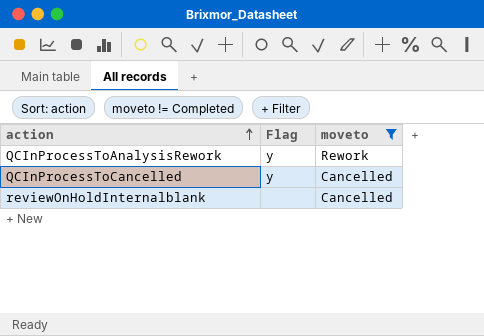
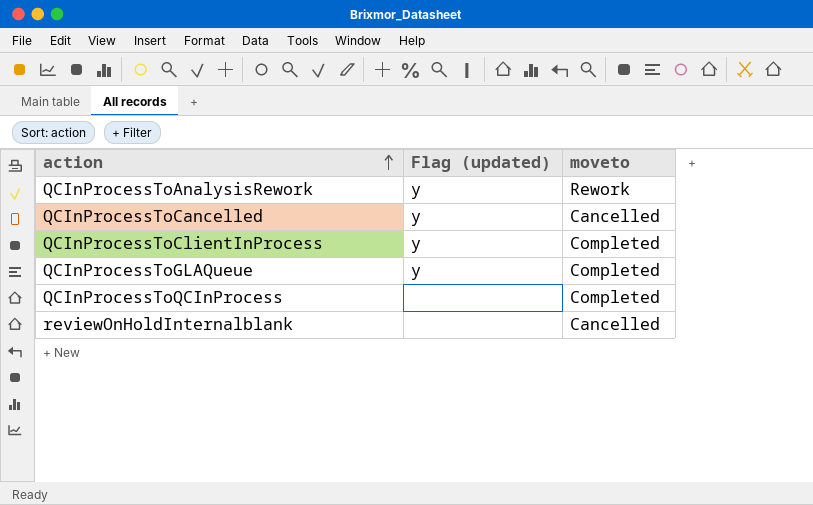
filter: moveto != Completed -> none
column name: Flag -> Flag (updated)

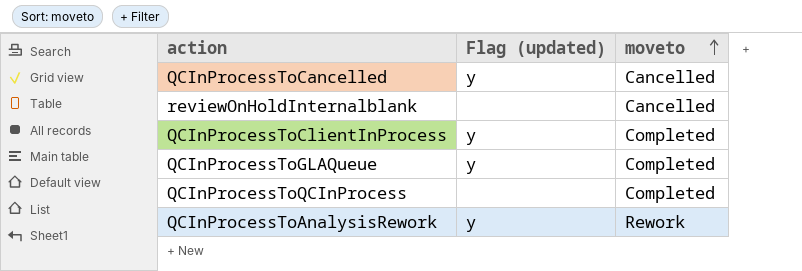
row order: action ascending -> moveto ascending

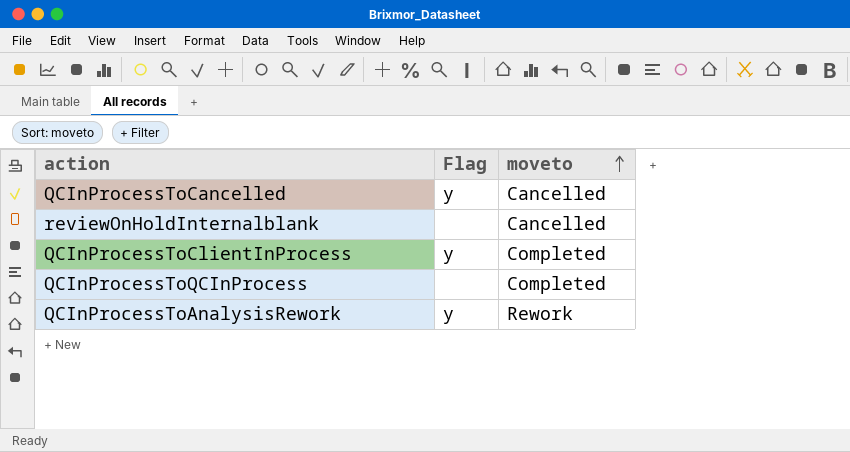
column name: Flag (updated) -> Flag
row QCInProcessToGLAQueue: y | Completed -> none

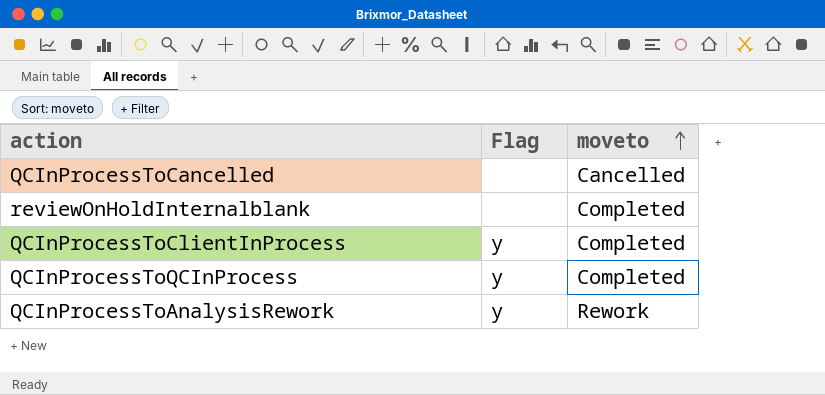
QCInProcessToCancelled | Flag: y -> none
reviewOnHoldInternalblank | moveto: Cancelled -> Completed
QCInProcessToQCInProcess | Flag: none -> y

